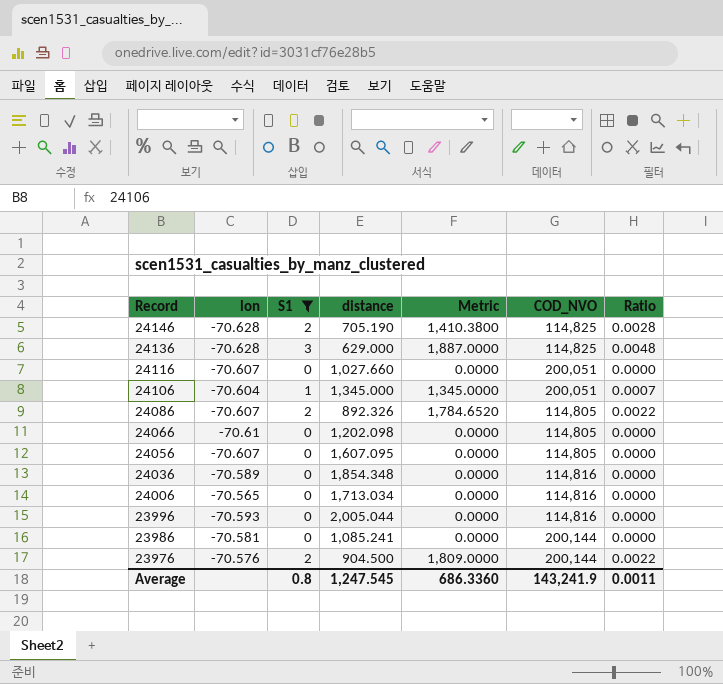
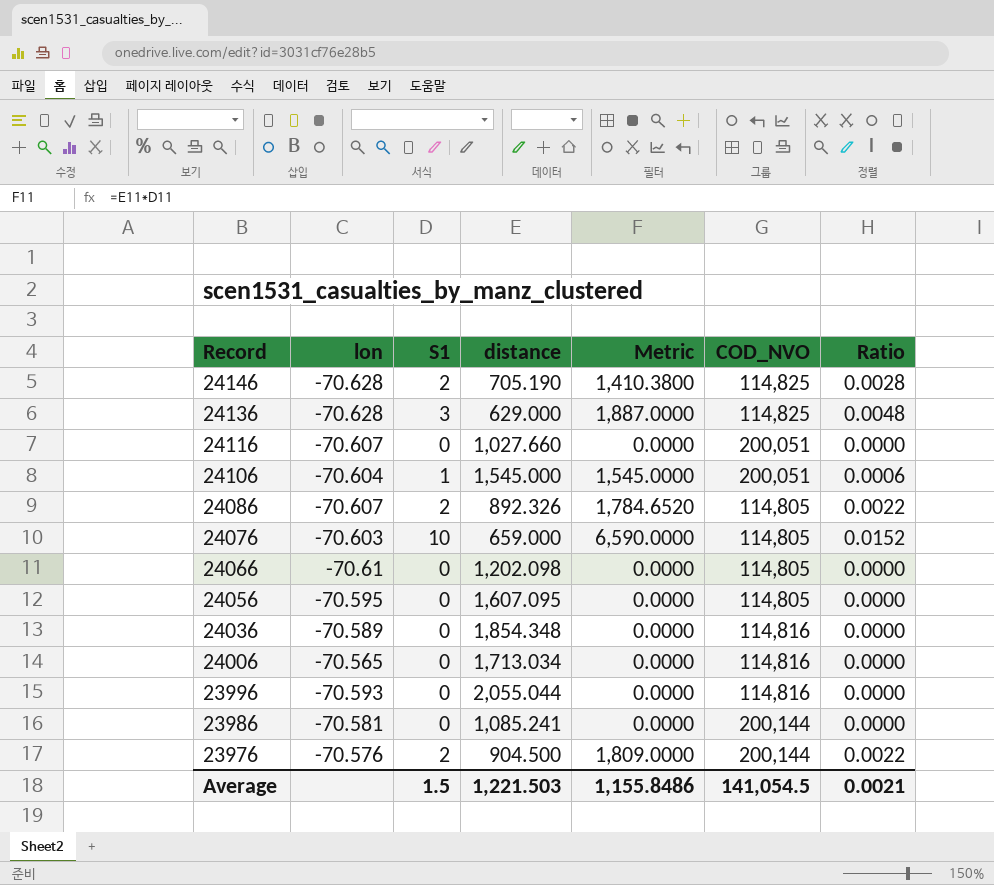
filter: S1 != 10 -> none
24106 | distance: 1,345.000 -> 1,545.000
24106 | Metric: 1,345.0000 -> 1,545.0000
24106 | Ratio: 0.0007 -> 0.0006
24056 | lon: -70.607 -> -70.595
23996 | distance: 2,005.044 -> 2,055.044
Average | S1: 0.8 -> 1.5
Average | distance: 1,247.545 -> 1,221.503
Average | Metric: 686.3360 -> 1,155.8486
Average | COD_NVO: 143,241.9 -> 141,054.5
Average | Ratio: 0.0011 -> 0.0021

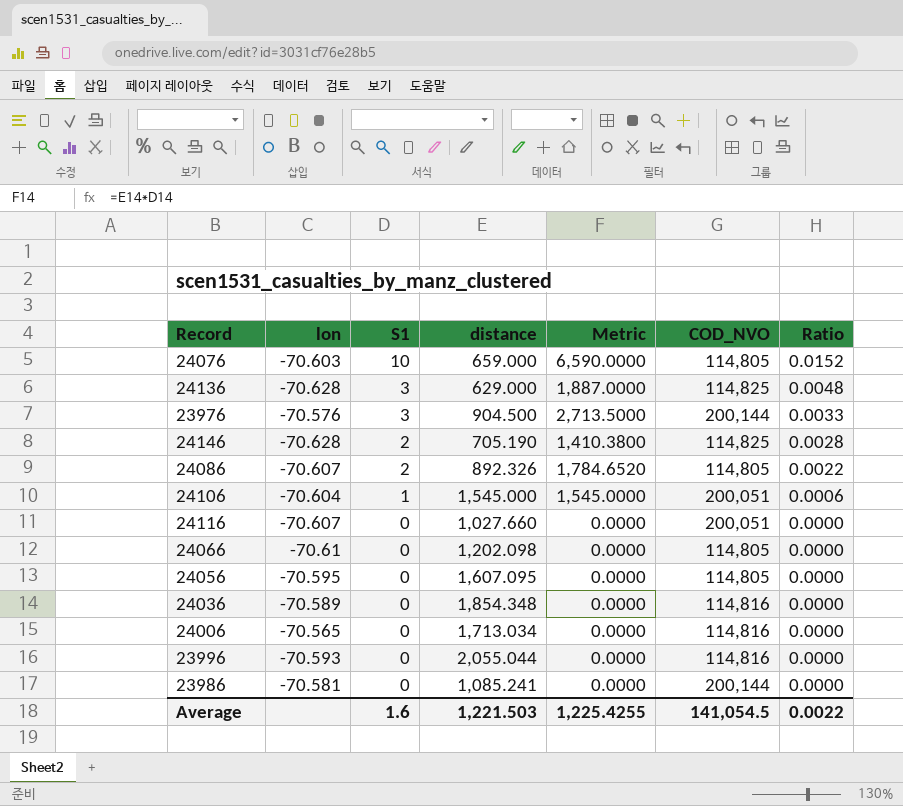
row order: Record descending -> S1 descending
23976 | S1: 2 -> 3
23976 | Metric: 1,809.0000 -> 2,713.5000
23976 | Ratio: 0.0022 -> 0.0033
Average | S1: 1.5 -> 1.6
Average | Metric: 1,155.8486 -> 1,225.4255
Average | Ratio: 0.0021 -> 0.0022

